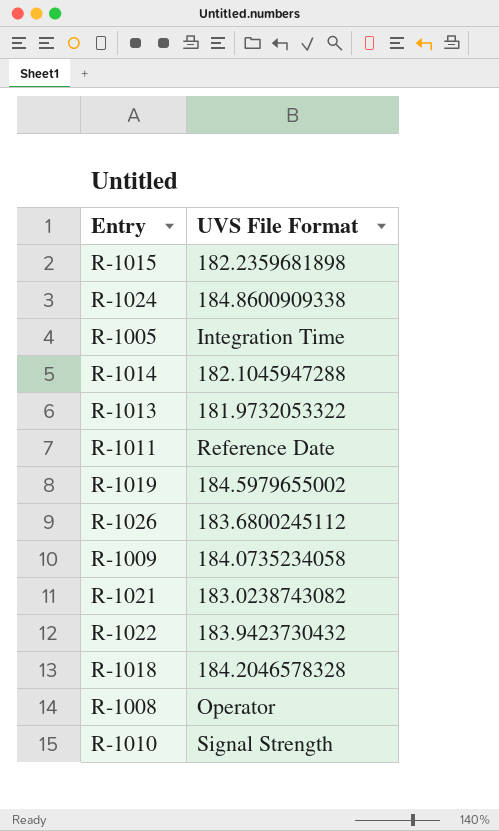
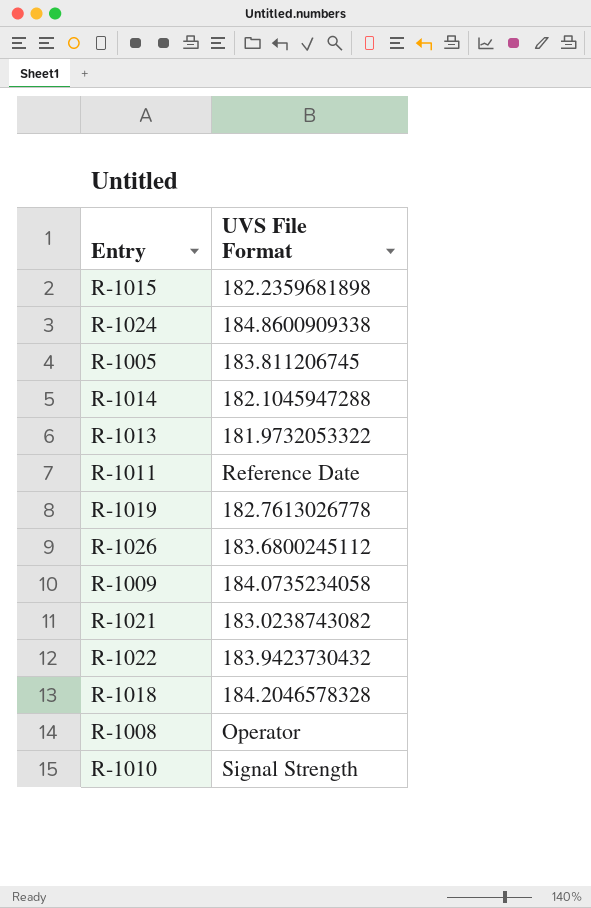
R-1005 | UVS File Format: Integration Time -> 183.811206745
R-1019 | UVS File Format: 184.5979655002 -> 182.7613026778

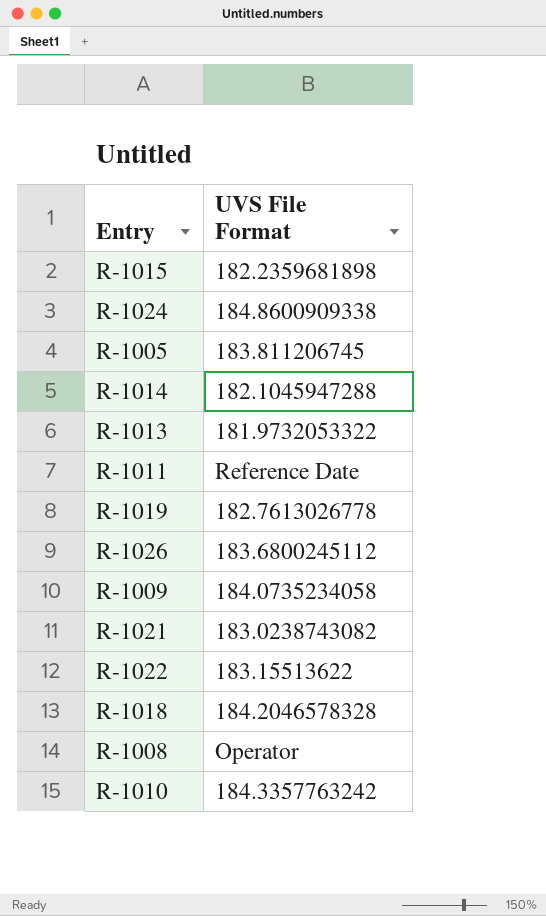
R-1022 | UVS File Format: 183.9423730432 -> 183.15513622
R-1010 | UVS File Format: Signal Strength -> 184.3357763242

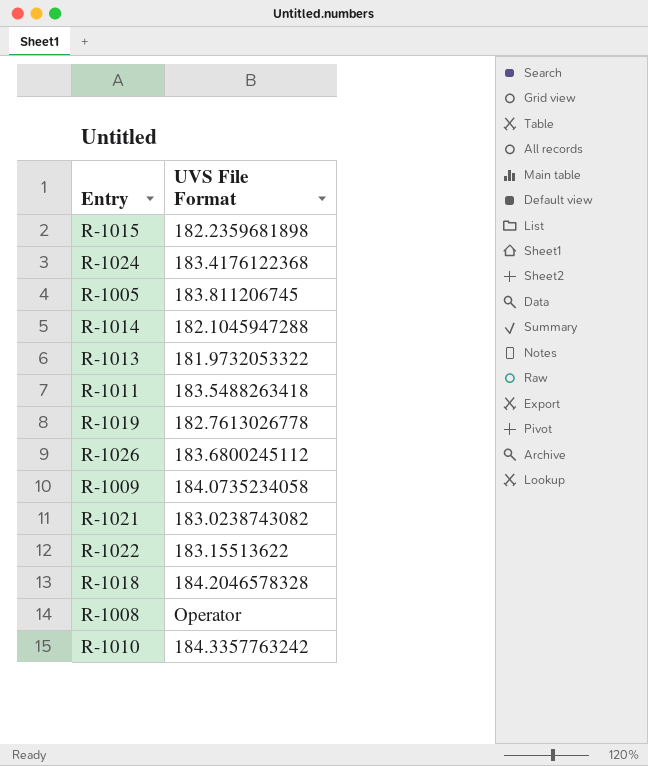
R-1024 | UVS File Format: 184.8600909338 -> 183.4176122368
R-1011 | UVS File Format: Reference Date -> 183.5488263418

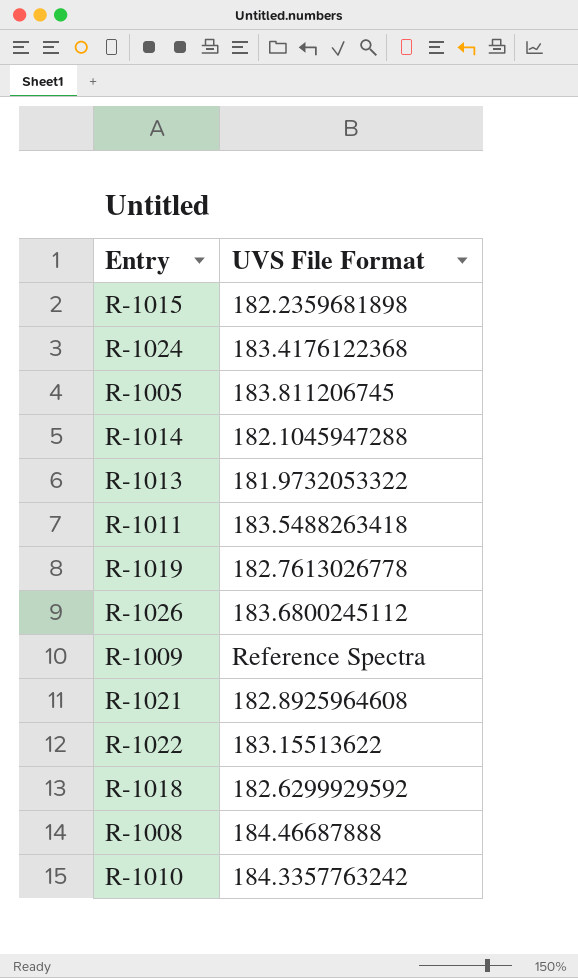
R-1009 | UVS File Format: 184.0735234058 -> Reference Spectra
R-1021 | UVS File Format: 183.0238743082 -> 182.8925964608
R-1018 | UVS File Format: 184.2046578328 -> 182.6299929592
R-1008 | UVS File Format: Operator -> 184.46687888

